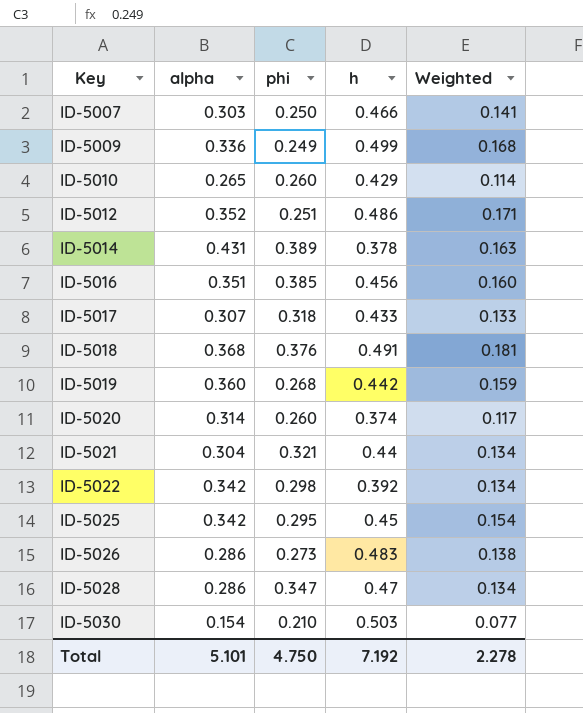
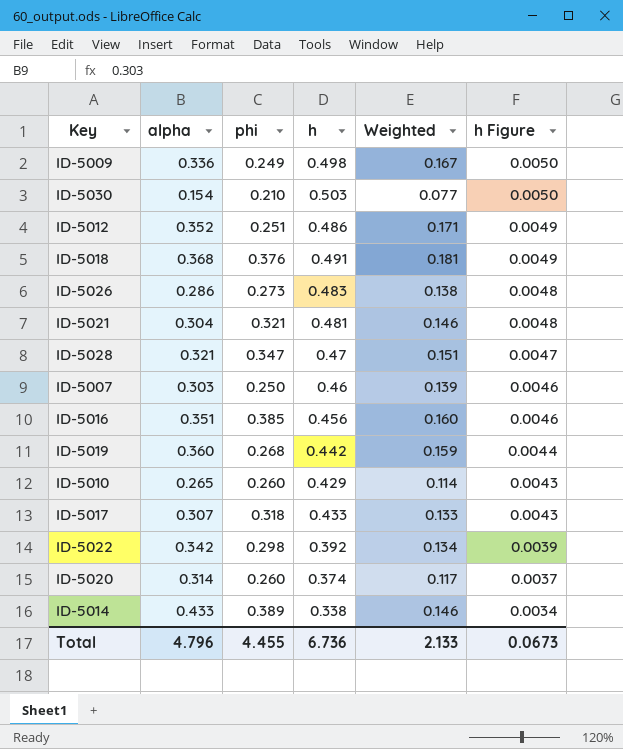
row order: Key ascending -> h Figure descending
column h Figure | formula: none -> [h] * 0.01
row ID-5025: 0.342 | 0.295 | 0.45 | 0.154 -> none
ID-5009 | h: 0.499 -> 0.498
ID-5009 | Weighted: 0.168 -> 0.167
ID-5021 | h: 0.44 -> 0.481
ID-5021 | Weighted: 0.134 -> 0.146
ID-5028 | alpha: 0.286 -> 0.321
ID-5028 | Weighted: 0.134 -> 0.151
ID-5007 | h: 0.466 -> 0.46
ID-5007 | Weighted: 0.141 -> 0.139
ID-5014 | alpha: 0.431 -> 0.433
ID-5014 | h: 0.378 -> 0.338
ID-5014 | Weighted: 0.163 -> 0.146
Total | alpha: 5.101 -> 4.796
Total | phi: 4.750 -> 4.455
Total | h: 7.192 -> 6.736
Total | Weighted: 2.278 -> 2.133

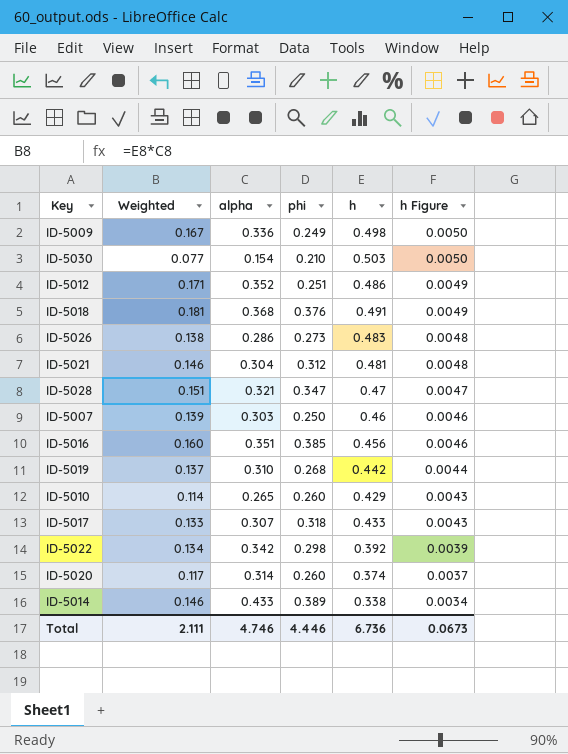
column Weighted | position: 5 -> 2
ID-5021 | phi: 0.321 -> 0.312
ID-5019 | Weighted: 0.159 -> 0.137
ID-5019 | alpha: 0.360 -> 0.310
Total | Weighted: 2.133 -> 2.111
Total | alpha: 4.796 -> 4.746
Total | phi: 4.455 -> 4.446

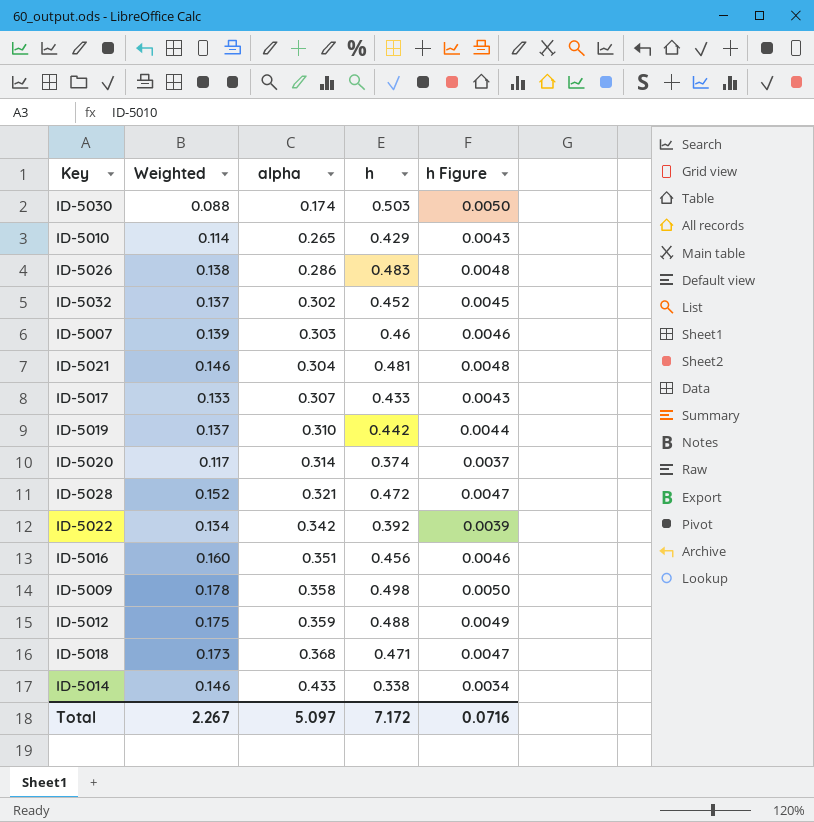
row order: h Figure descending -> alpha ascending
column phi | position: 4 -> none
ID-5030 | Weighted: 0.077 -> 0.088
ID-5030 | alpha: 0.154 -> 0.174
row ID-5032: none -> 0.137 | 0.302 | 0.452 | 0.0045
ID-5028 | Weighted: 0.151 -> 0.152
ID-5028 | h: 0.47 -> 0.472
ID-5009 | Weighted: 0.167 -> 0.178
ID-5009 | alpha: 0.336 -> 0.358
ID-5012 | Weighted: 0.171 -> 0.175
ID-5012 | alpha: 0.352 -> 0.359
ID-5012 | h: 0.486 -> 0.488
ID-5018 | Weighted: 0.181 -> 0.173
ID-5018 | h: 0.491 -> 0.471
ID-5018 | h Figure: 0.0049 -> 0.0047
Total | Weighted: 2.111 -> 2.267
Total | alpha: 4.746 -> 5.097
Total | h: 6.736 -> 7.172
Total | h Figure: 0.0673 -> 0.0716

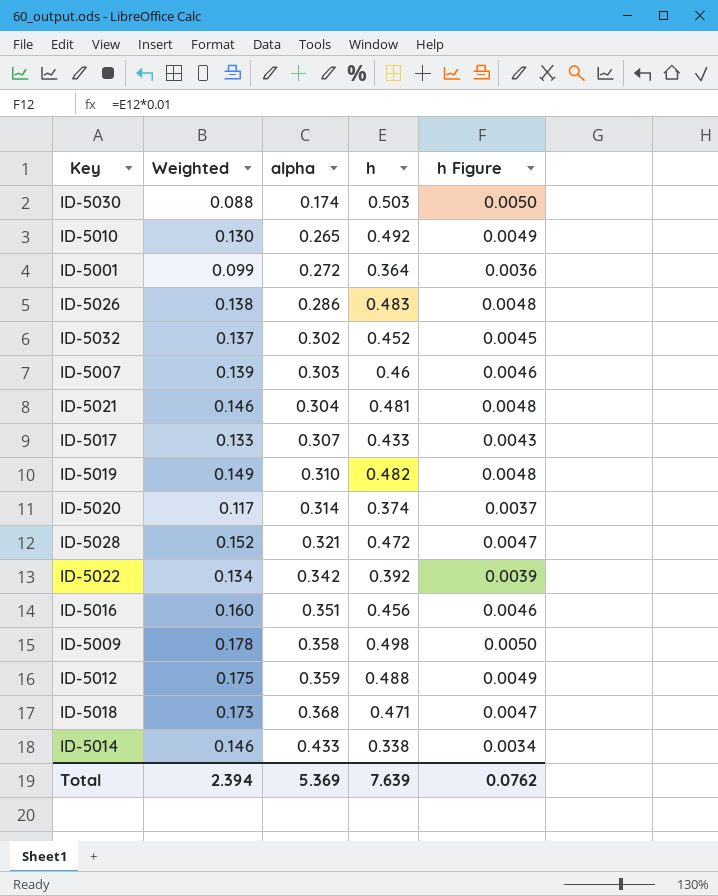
ID-5010 | Weighted: 0.114 -> 0.130
ID-5010 | h: 0.429 -> 0.492
ID-5010 | h Figure: 0.0043 -> 0.0049
row ID-5001: none -> 0.099 | 0.272 | 0.364 | 0.0036
ID-5019 | Weighted: 0.137 -> 0.149
ID-5019 | h: 0.442 -> 0.482
ID-5019 | h Figure: 0.0044 -> 0.0048
Total | Weighted: 2.267 -> 2.394
Total | alpha: 5.097 -> 5.369
Total | h: 7.172 -> 7.639
Total | h Figure: 0.0716 -> 0.0762

